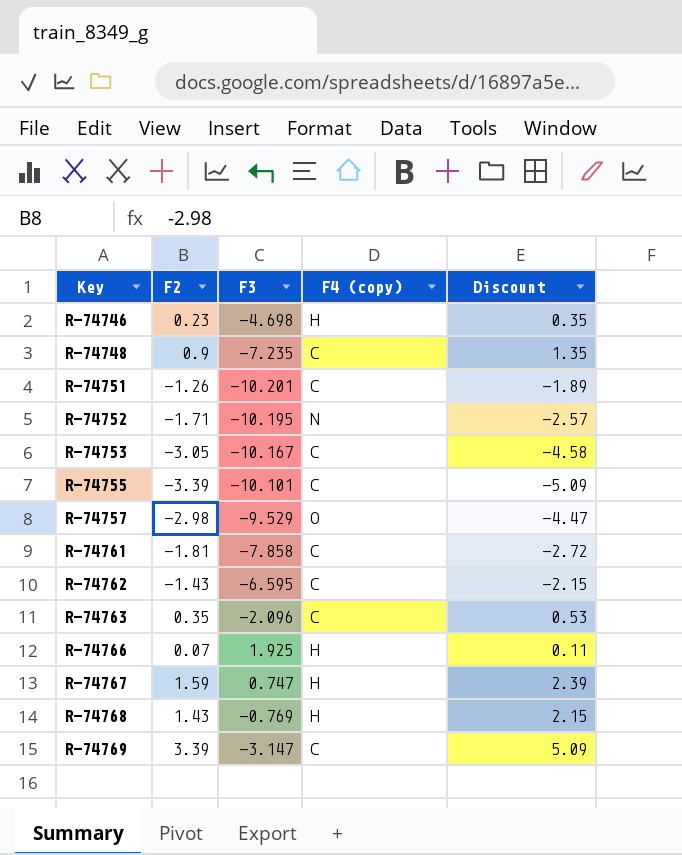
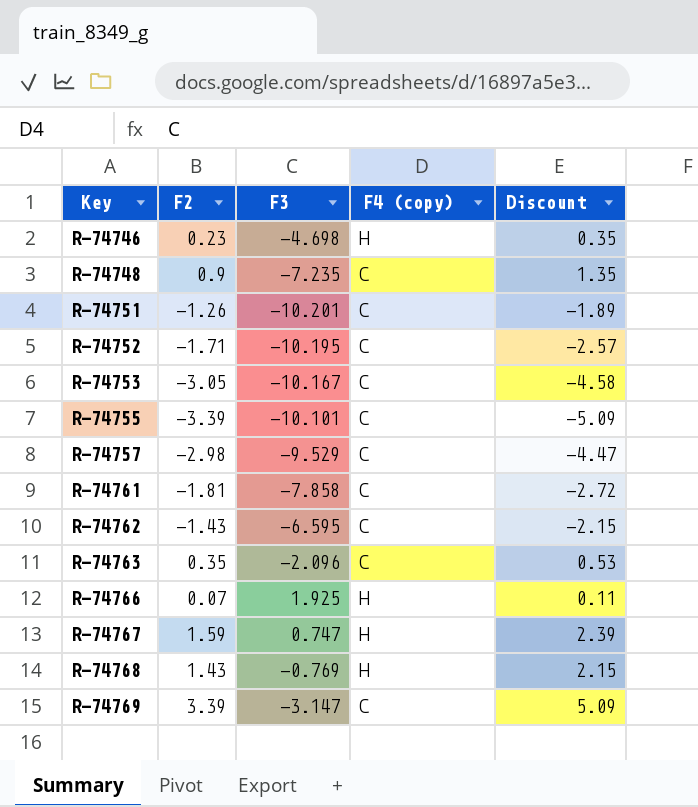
R-74752 | F4 (copy): N -> C
R-74757 | F4 (copy): O -> C

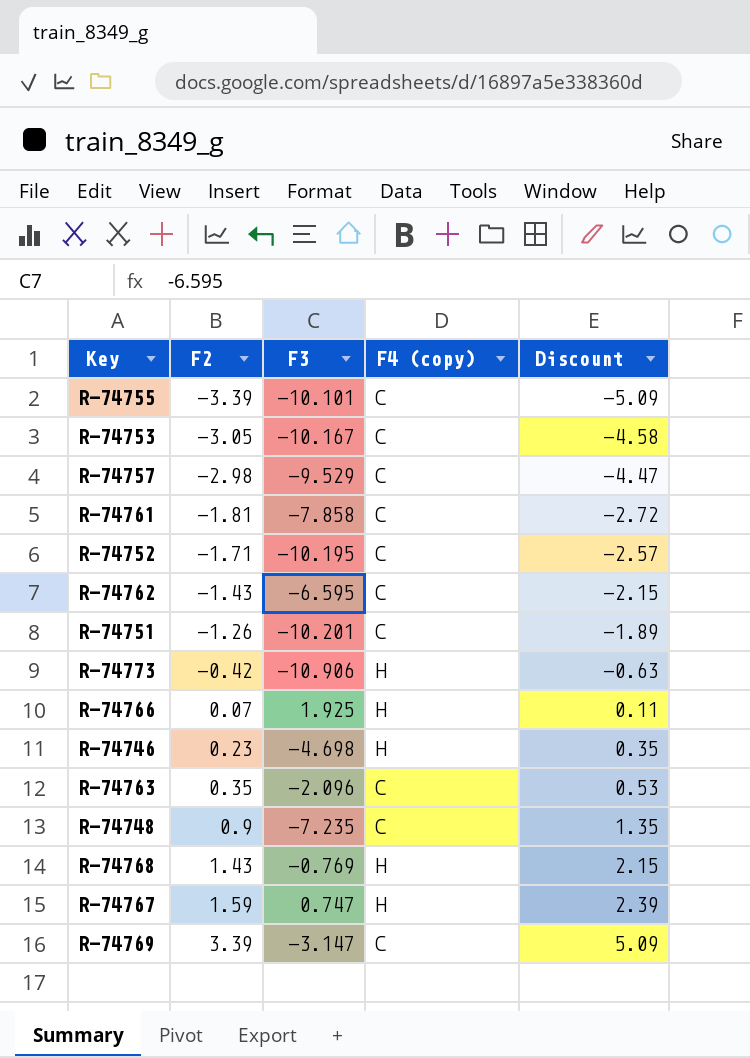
row order: Key ascending -> F2 ascending
row R-74773: none -> -0.42 | -10.906 | H | -0.63

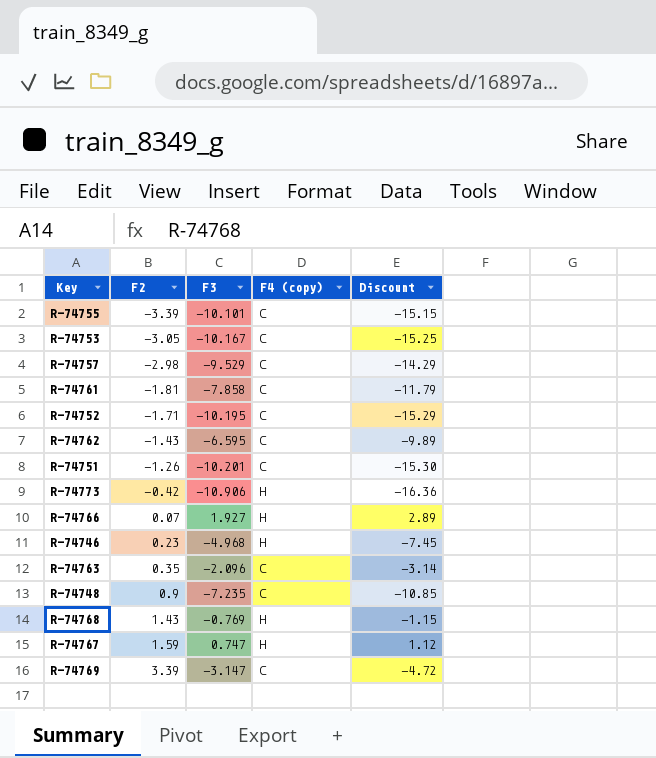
column Discount | formula: [F2] * 1.5 -> [F3] * 1.5
R-74766 | F3: 1.925 -> 1.927
R-74746 | F3: -4.698 -> -4.968

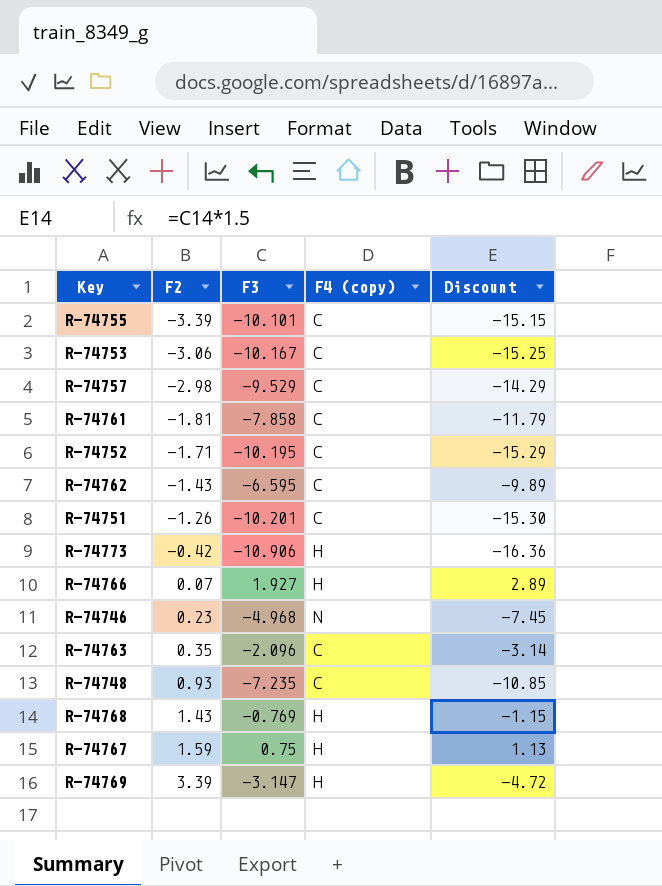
R-74753 | F2: -3.05 -> -3.06
R-74746 | F4 (copy): H -> N
R-74748 | F2: 0.9 -> 0.93
R-74767 | F3: 0.747 -> 0.75
R-74767 | Discount: 1.12 -> 1.13
R-74769 | F4 (copy): C -> H

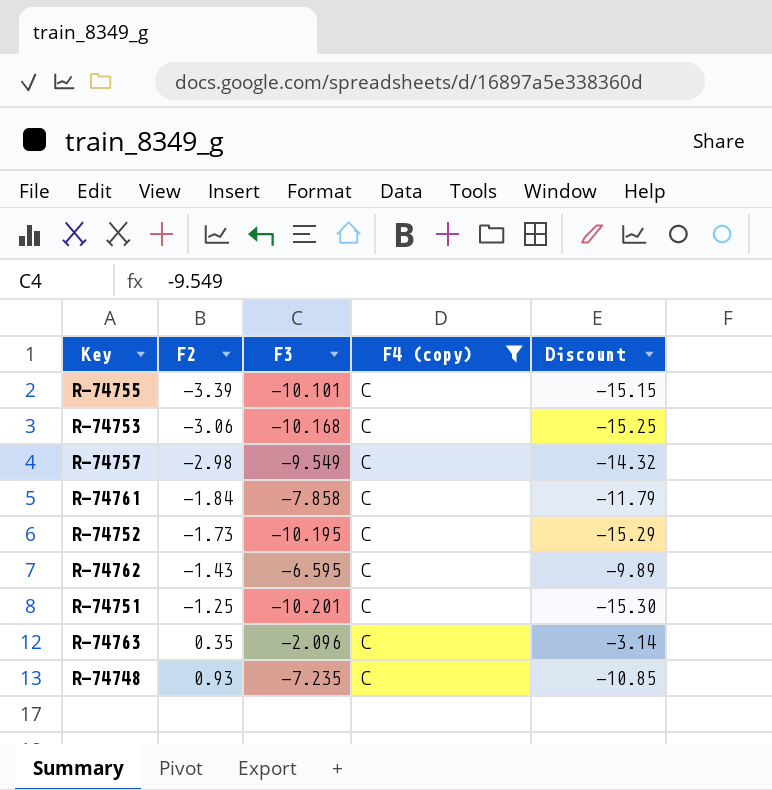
filter: none -> F4 (copy) = C
R-74753 | F3: -10.167 -> -10.168
R-74757 | F3: -9.529 -> -9.549
R-74757 | Discount: -14.29 -> -14.32
R-74761 | F2: -1.81 -> -1.84
R-74752 | F2: -1.71 -> -1.73
R-74751 | F2: -1.26 -> -1.25

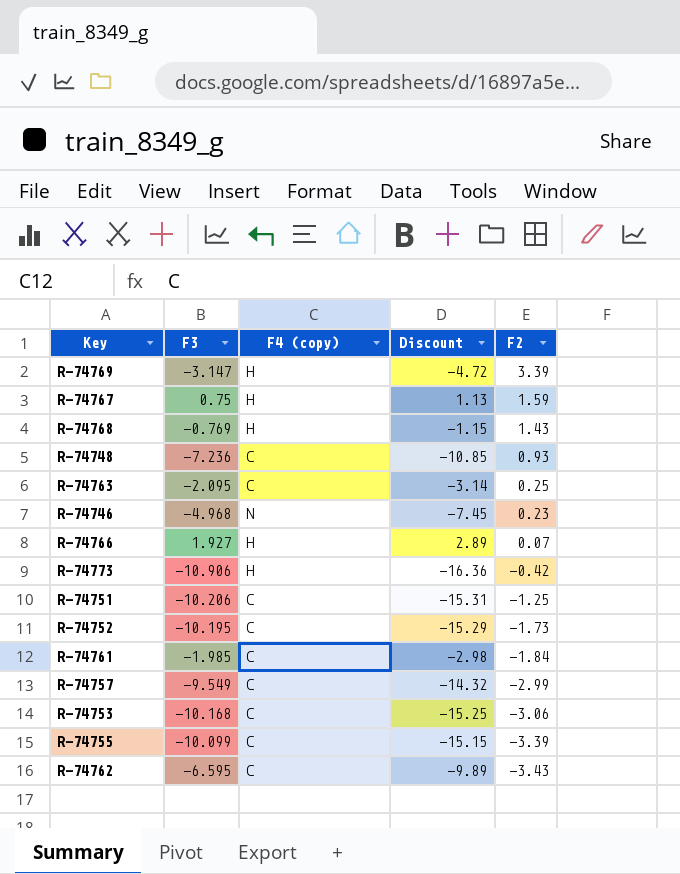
filter: F4 (copy) = C -> none
row order: F2 ascending -> F2 descending
column F2 | position: 2 -> 5
R-74748 | F3: -7.235 -> -7.236
R-74763 | F3: -2.096 -> -2.095
R-74763 | F2: 0.35 -> 0.25
R-74751 | F3: -10.201 -> -10.206
R-74751 | Discount: -15.30 -> -15.31
R-74761 | F3: -7.858 -> -1.985
R-74761 | Discount: -11.79 -> -2.98
R-74757 | F2: -2.98 -> -2.99
R-74755 | F3: -10.101 -> -10.099
R-74762 | F2: -1.43 -> -3.43

